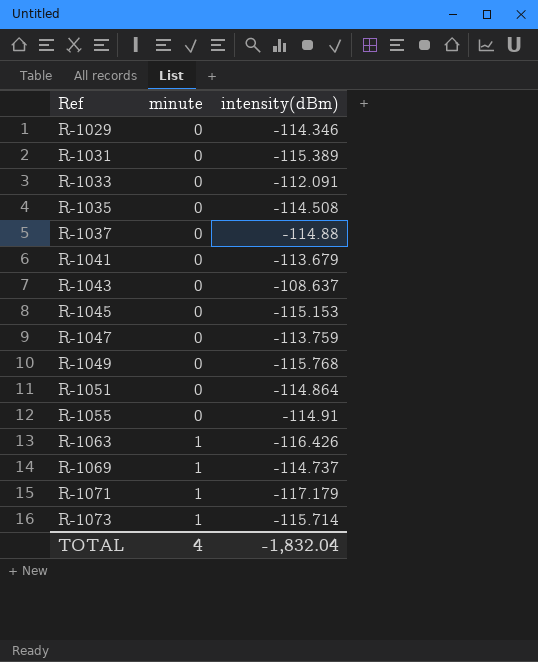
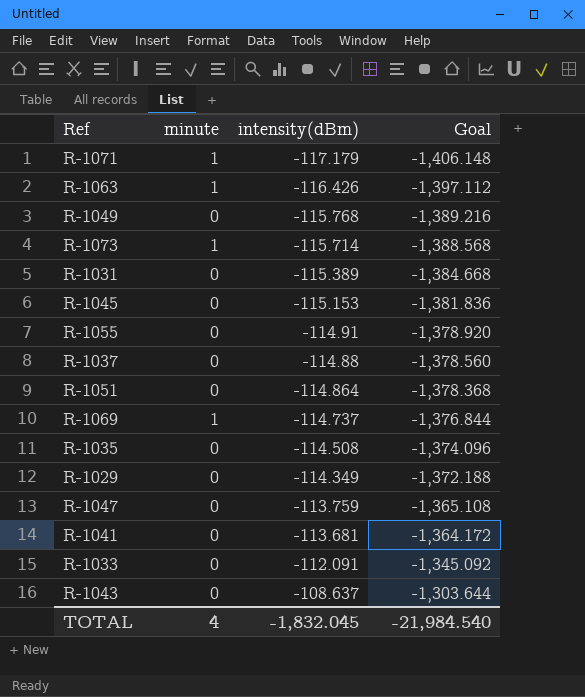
row order: Ref ascending -> intensity(dBm) ascending
column Goal | formula: none -> [intensity(dBm)] * 12
R-1029 | intensity(dBm): -114.346 -> -114.349
R-1041 | intensity(dBm): -113.679 -> -113.681
TOTAL | intensity(dBm): -1,832.04 -> -1,832.045

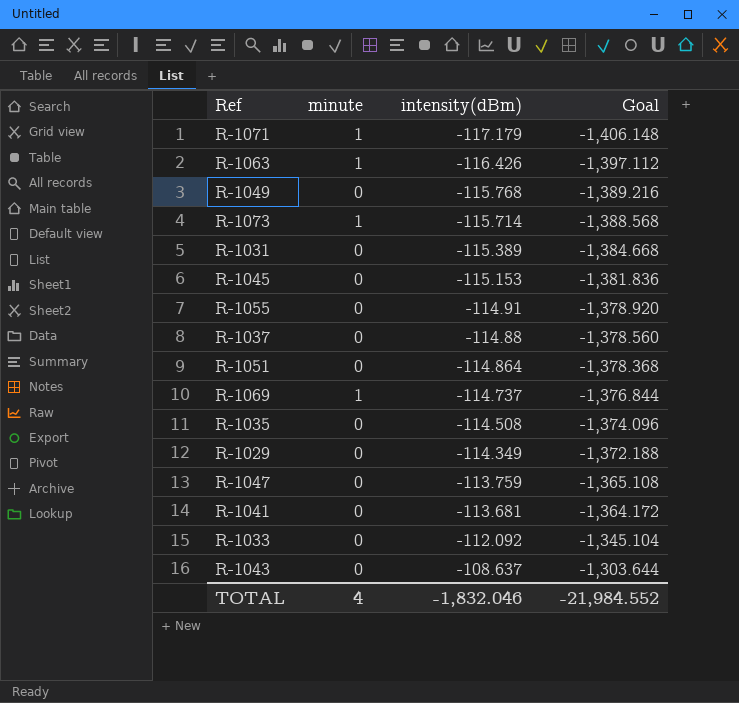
R-1033 | intensity(dBm): -112.091 -> -112.092
R-1033 | Goal: -1,345.092 -> -1,345.104
TOTAL | intensity(dBm): -1,832.045 -> -1,832.046
TOTAL | Goal: -21,984.540 -> -21,984.552

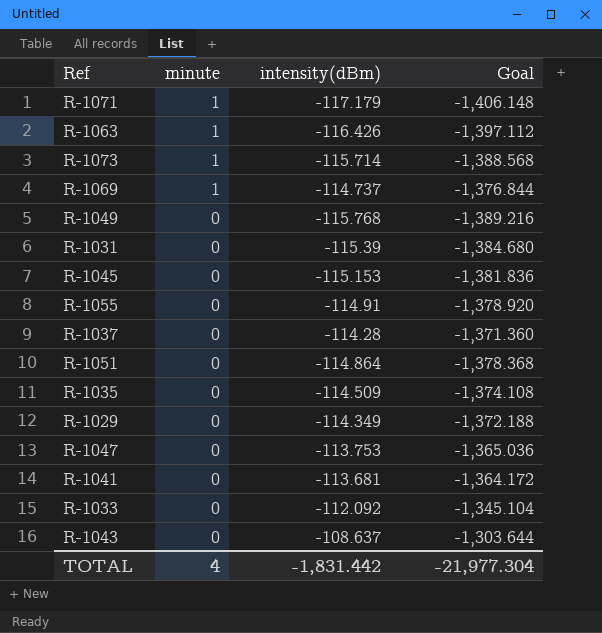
row order: intensity(dBm) ascending -> minute descending
R-1031 | intensity(dBm): -115.389 -> -115.39
R-1031 | Goal: -1,384.668 -> -1,384.680
R-1037 | intensity(dBm): -114.88 -> -114.28
R-1037 | Goal: -1,378.560 -> -1,371.360
R-1035 | intensity(dBm): -114.508 -> -114.509
R-1035 | Goal: -1,374.096 -> -1,374.108
R-1047 | intensity(dBm): -113.759 -> -113.753
R-1047 | Goal: -1,365.108 -> -1,365.036
TOTAL | intensity(dBm): -1,832.046 -> -1,831.442
TOTAL | Goal: -21,984.552 -> -21,977.304

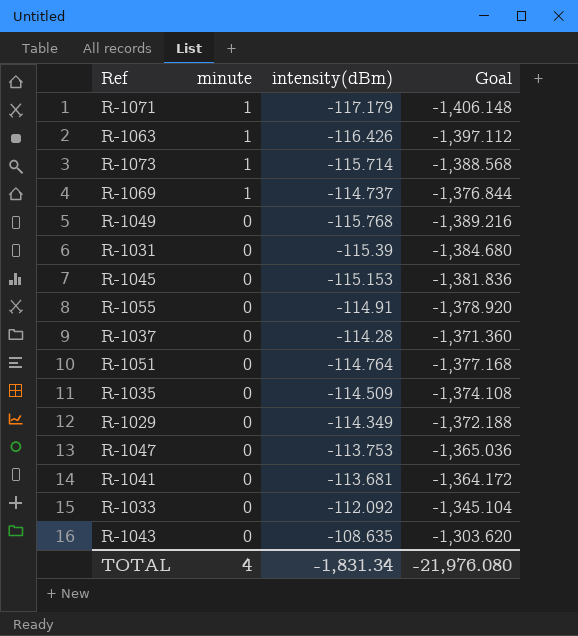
R-1051 | intensity(dBm): -114.864 -> -114.764
R-1051 | Goal: -1,378.368 -> -1,377.168
R-1043 | intensity(dBm): -108.637 -> -108.635
R-1043 | Goal: -1,303.644 -> -1,303.620
TOTAL | intensity(dBm): -1,831.442 -> -1,831.34
TOTAL | Goal: -21,977.304 -> -21,976.080

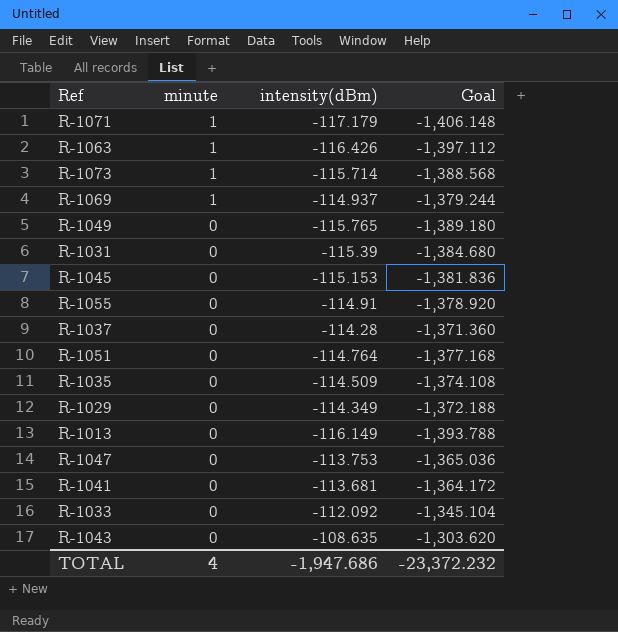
R-1069 | intensity(dBm): -114.737 -> -114.937
R-1069 | Goal: -1,376.844 -> -1,379.244
R-1049 | intensity(dBm): -115.768 -> -115.765
R-1049 | Goal: -1,389.216 -> -1,389.180
row R-1013: none -> 0 | -116.149 | -1,393.788
TOTAL | intensity(dBm): -1,831.34 -> -1,947.686
TOTAL | Goal: -21,976.080 -> -23,372.232

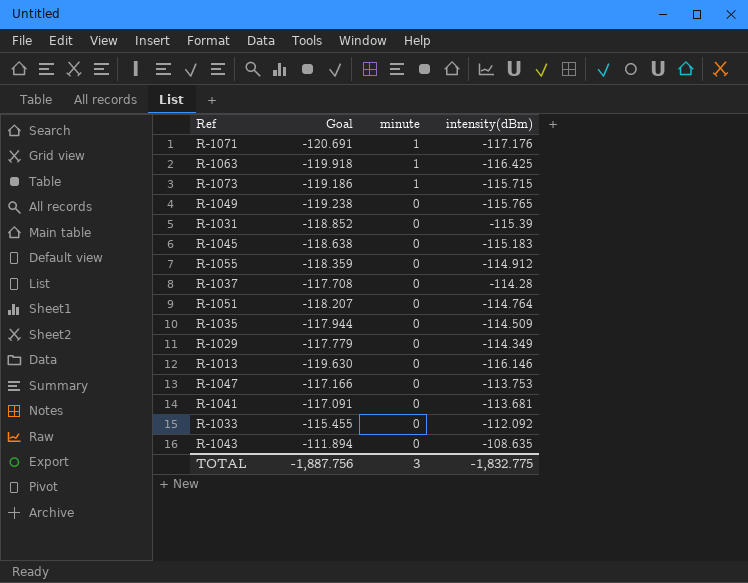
column Goal | formula: [intensity(dBm)] * 12 -> [intensity(dBm)] * 1.03
column Goal | position: 4 -> 2
row R-1069: 1 | -114.937 | -1,379.244 -> none
R-1071 | intensity(dBm): -117.179 -> -117.176
R-1063 | intensity(dBm): -116.426 -> -116.425
R-1073 | intensity(dBm): -115.714 -> -115.715
R-1045 | intensity(dBm): -115.153 -> -115.183
R-1055 | intensity(dBm): -114.91 -> -114.912
R-1013 | intensity(dBm): -116.149 -> -116.146
TOTAL | Goal: -23,372.232 -> -1,887.756
TOTAL | minute: 4 -> 3
TOTAL | intensity(dBm): -1,947.686 -> -1,832.775

